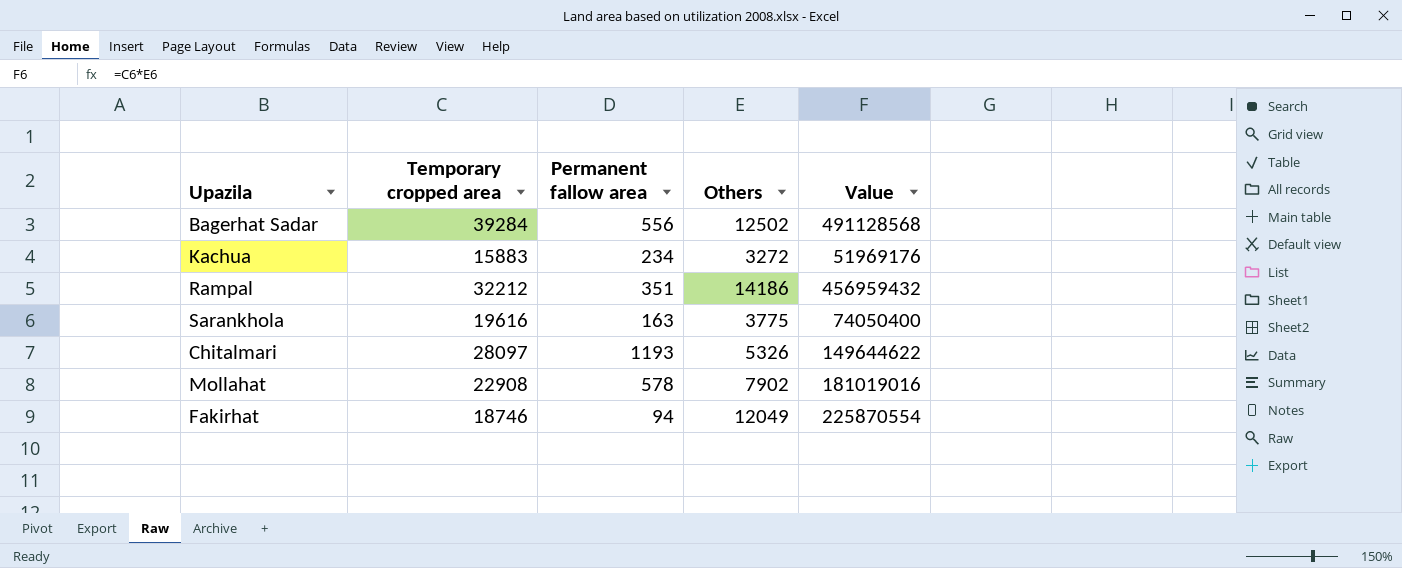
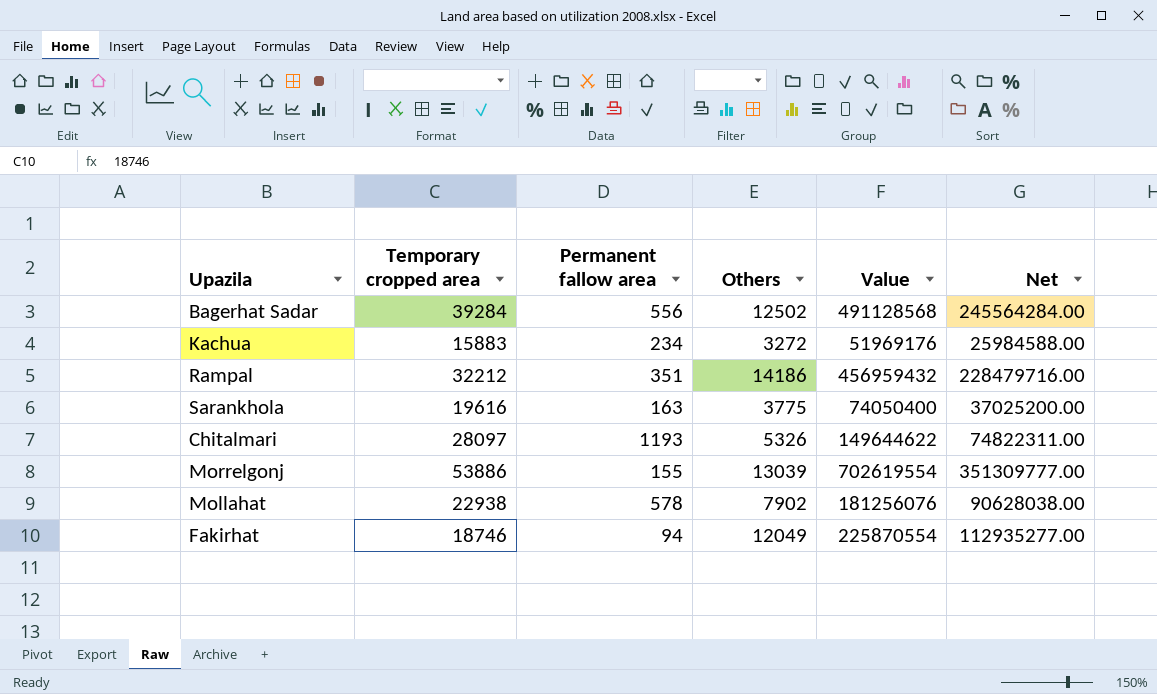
column Net | formula: none -> [Value] * 0.5
row Morrelgonj: none -> 53886 | 155 | 13039 | 702619554 | 351309777.00
Mollahat | Temporary cropped area: 22908 -> 22938
Mollahat | Value: 181019016 -> 181256076

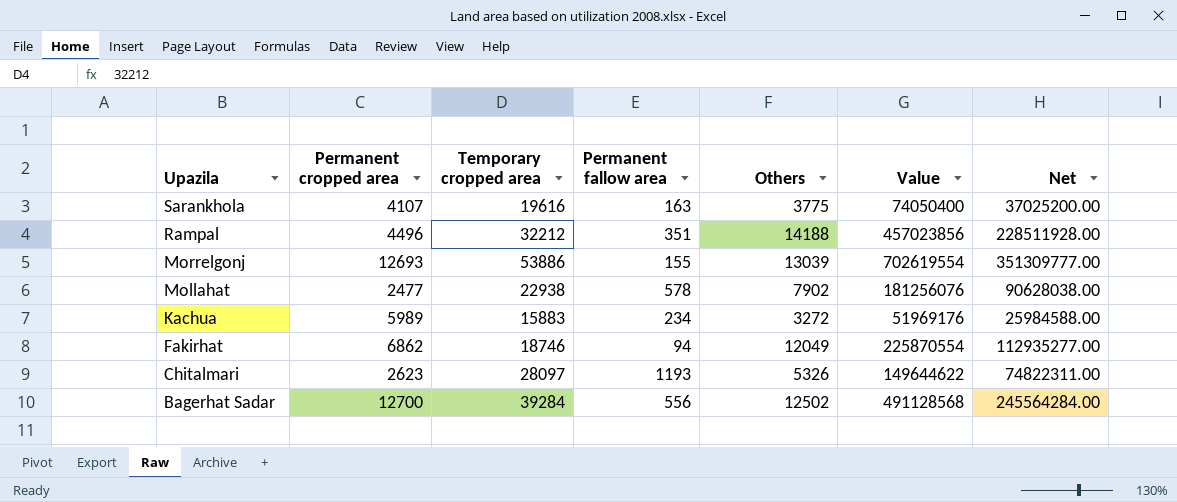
row order: none -> Upazila descending
column Permanent cropped area | position: none -> 2
Rampal | Others: 14186 -> 14188
Rampal | Value: 456959432 -> 457023856
Rampal | Net: 228479716.00 -> 228511928.00

